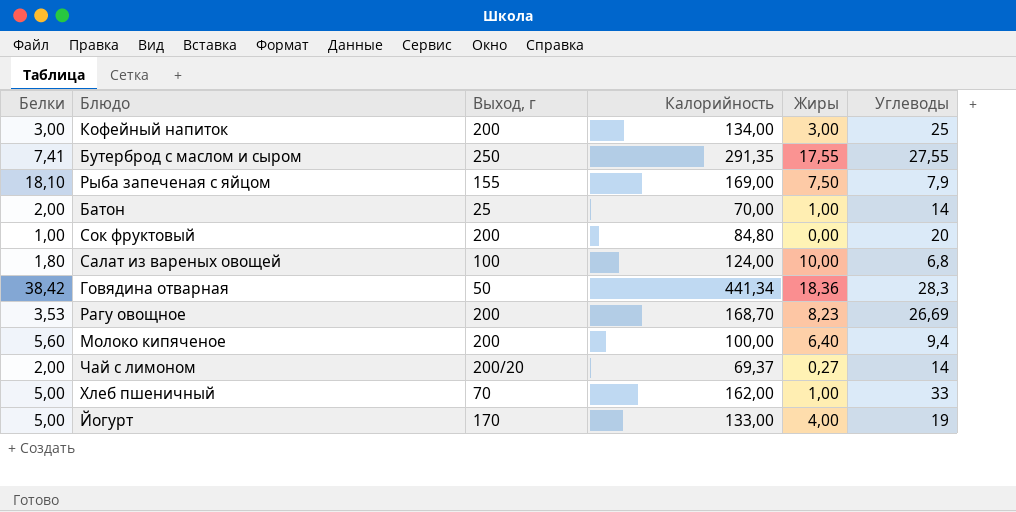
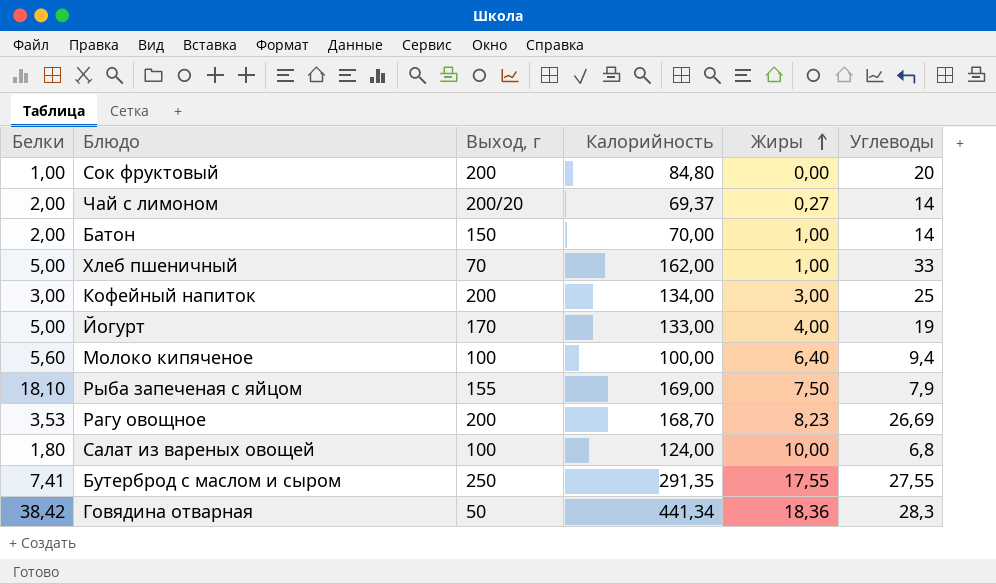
row order: none -> Жиры ascending
Батон | Выход, г: 25 -> 150
Молоко кипяченое | Выход, г: 200 -> 100

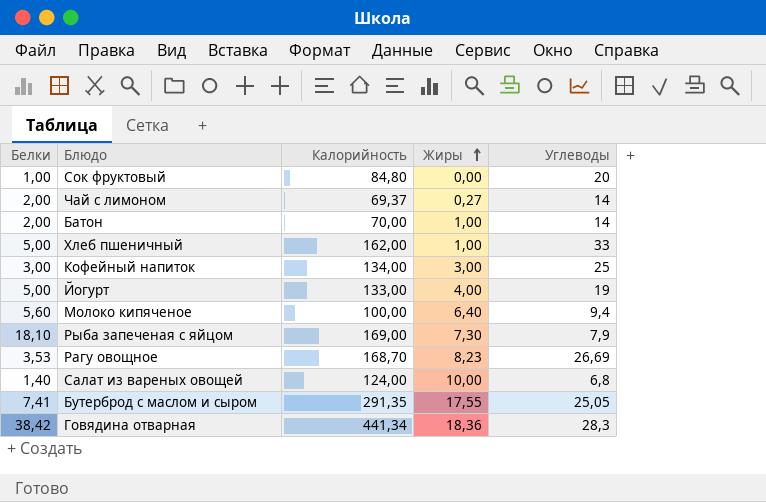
column Выход, г | position: 3 -> none
Рыба запеченая с яйцом | Жиры: 7,50 -> 7,30
Салат из вареных овощей | Белки: 1,80 -> 1,40
Бутерброд с маслом и сыром | Углеводы: 27,55 -> 25,05

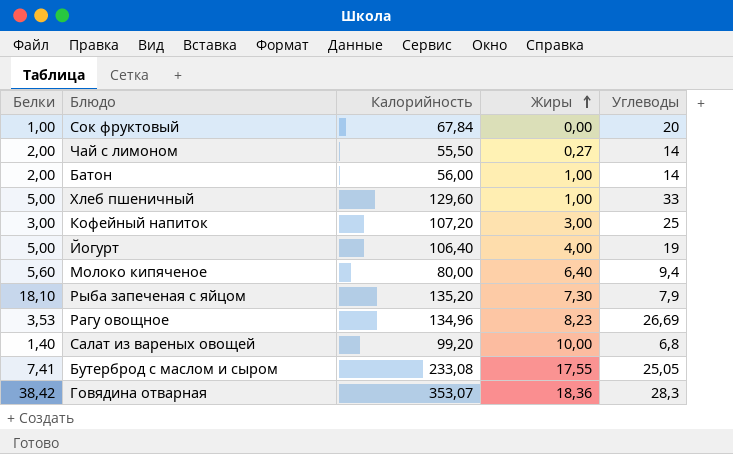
Сок фруктовый | Калорийность: 84,80 -> 67,84
Чай с лимоном | Калорийность: 69,37 -> 55,50
Батон | Калорийность: 70,00 -> 56,00
Хлеб пшеничный | Калорийность: 162,00 -> 129,60
Кофейный напиток | Калорийность: 134,00 -> 107,20
Йогурт | Калорийность: 133,00 -> 106,40
Молоко кипяченое | Калорийность: 100,00 -> 80,00
Рыба запеченая с яйцом | Калорийность: 169,00 -> 135,20
Рагу овощное | Калорийность: 168,70 -> 134,96
Салат из вареных овощей | Калорийность: 124,00 -> 99,20
Бутерброд с маслом и сыром | Калорийность: 291,35 -> 233,08
Говядина отварная | Калорийность: 441,34 -> 353,07

